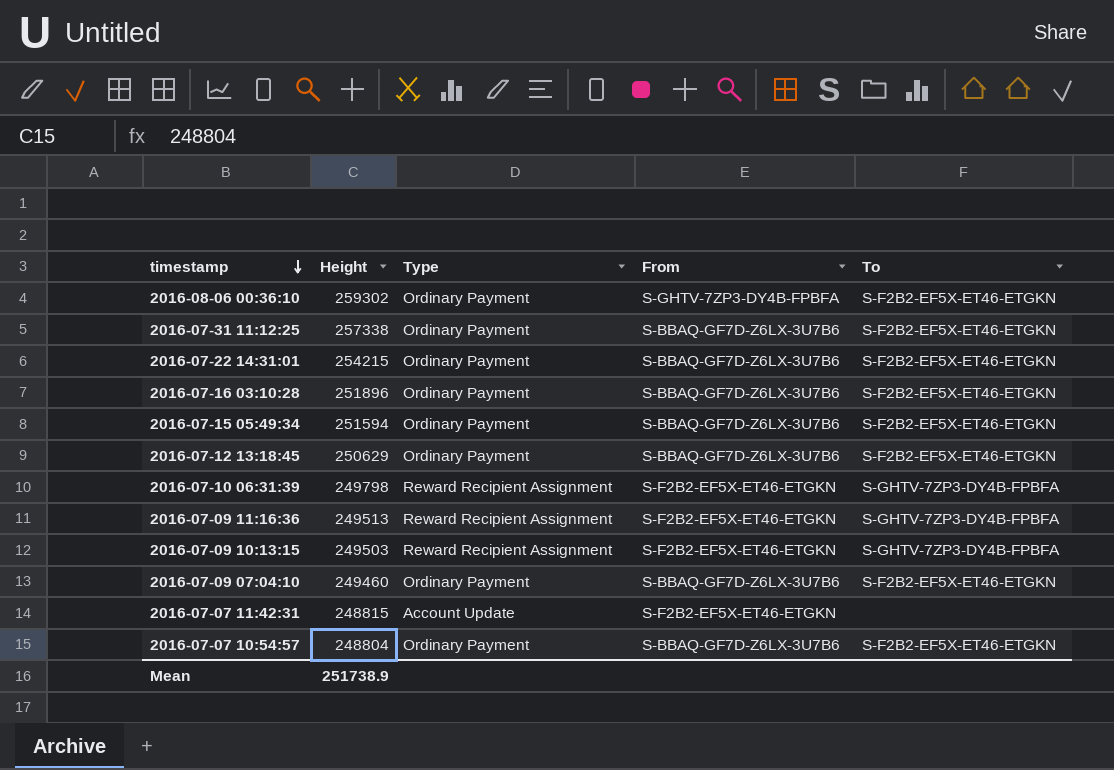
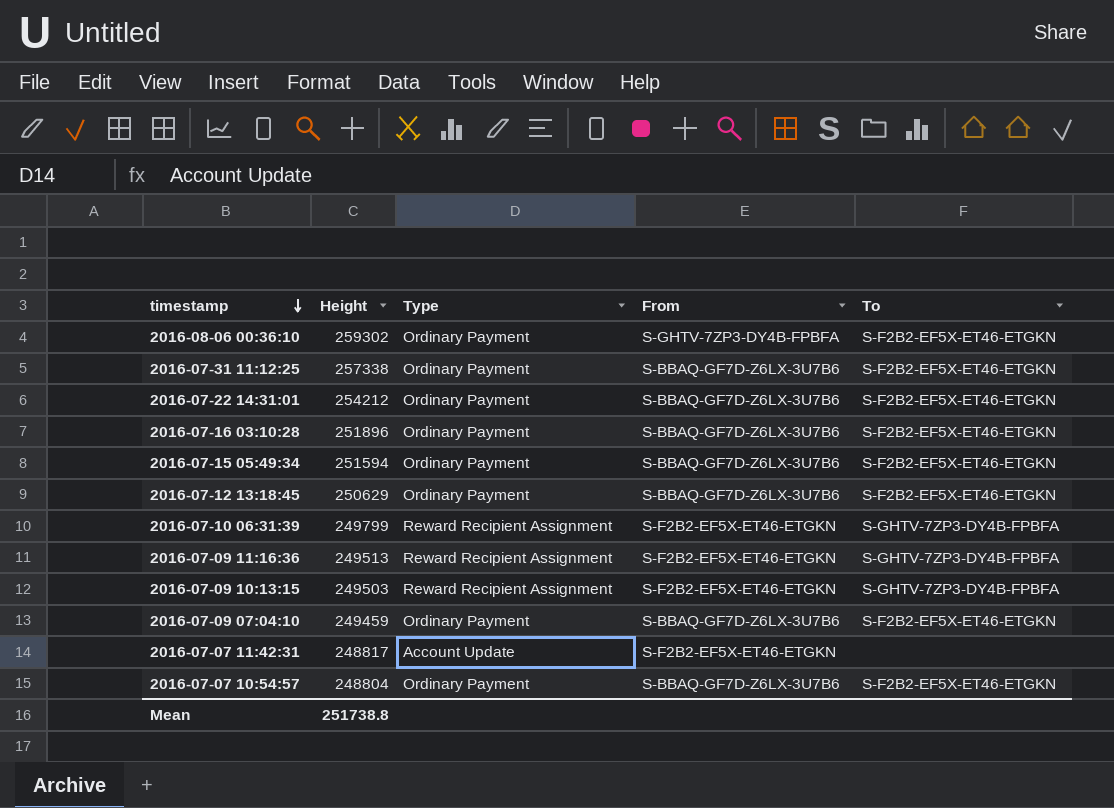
2016-07-22 14:31:01 | Height: 254215 -> 254212
2016-07-10 06:31:39 | Height: 249798 -> 249799
2016-07-09 07:04:10 | Height: 249460 -> 249459
2016-07-07 11:42:31 | Height: 248815 -> 248817
Mean | Height: 251738.9 -> 251738.8

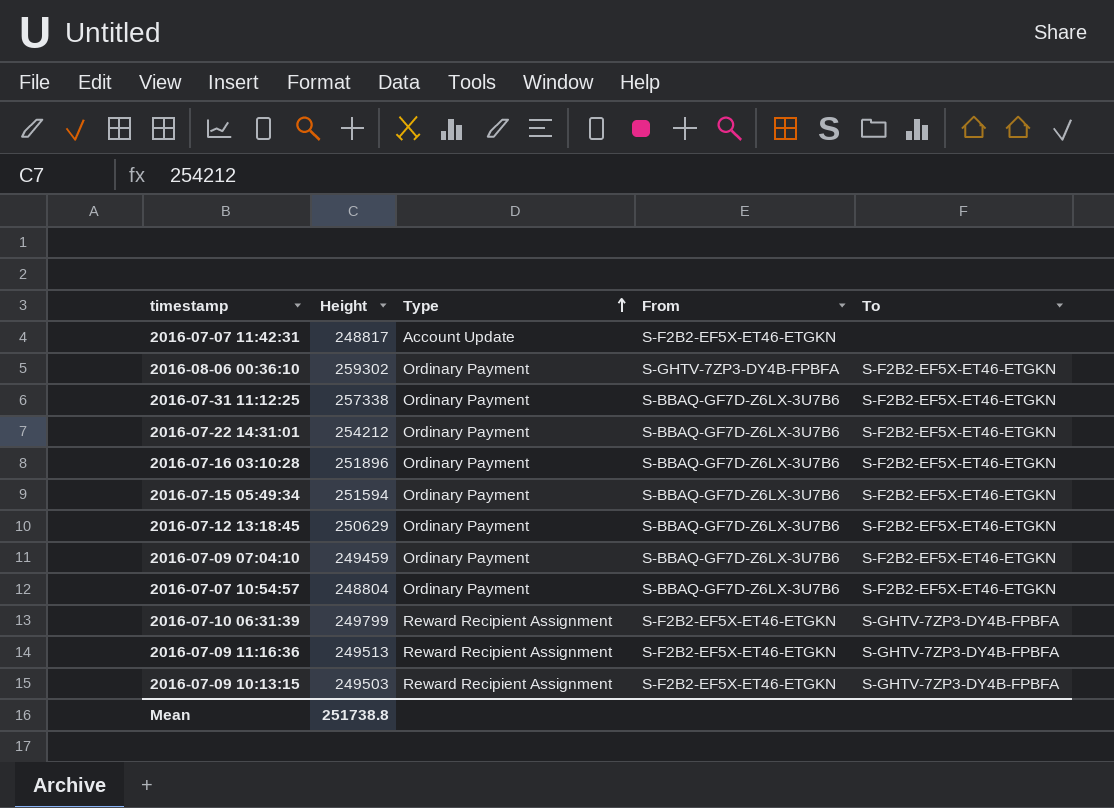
row order: timestamp descending -> Type ascending

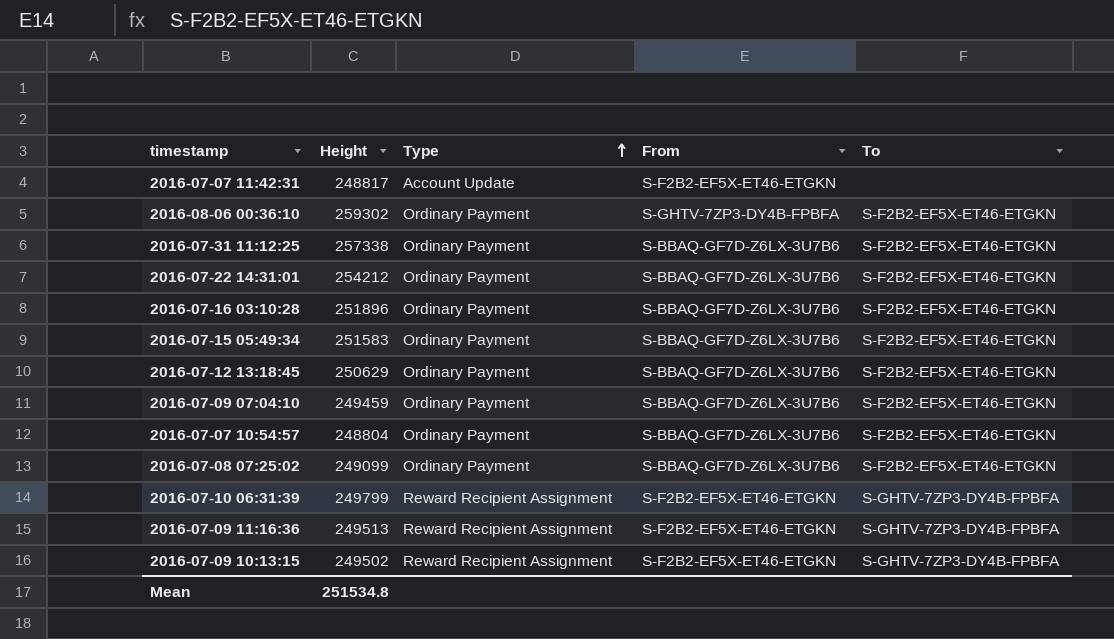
2016-07-15 05:49:34 | Height: 251594 -> 251583
row 2016-07-08 07:25:02: none -> 249099 | Ordinary Payment | S-BBAQ-GF7D-Z6LX-3U7B6 | S-F2B2-EF5X-ET46-ETGKN
2016-07-09 10:13:15 | Height: 249503 -> 249502
Mean | Height: 251738.8 -> 251534.8

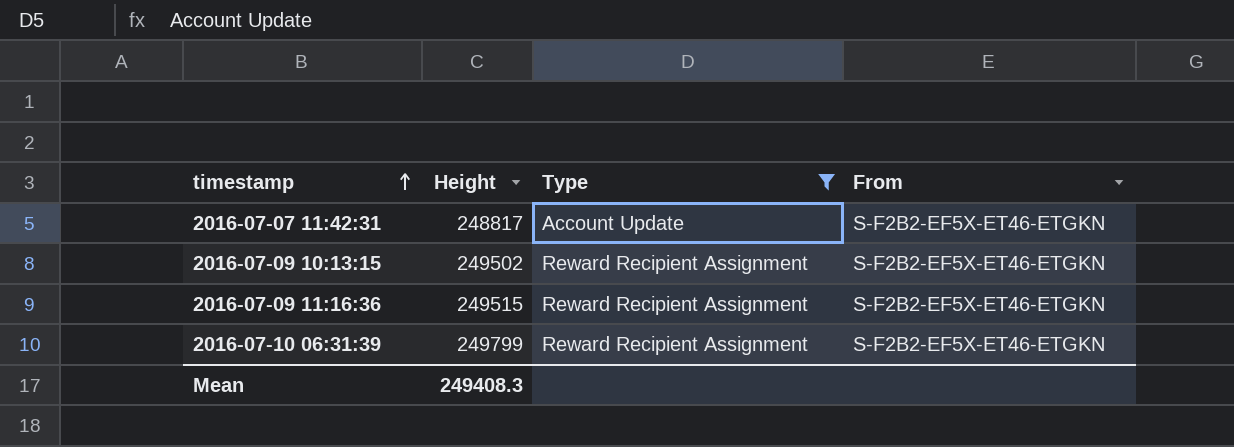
filter: none -> Type != Ordinary Payment
row order: Type ascending -> timestamp ascending
column To | position: 5 -> none
2016-07-09 11:16:36 | Height: 249513 -> 249515
Mean | Height: 251534.8 -> 249408.3

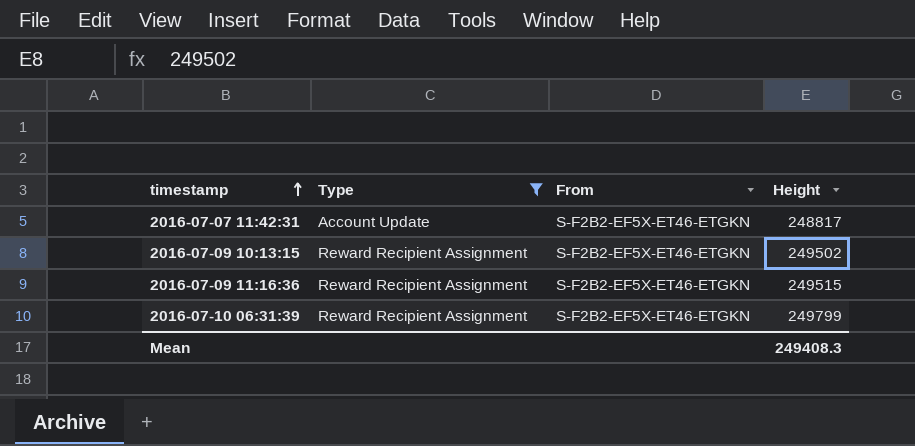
column Height | position: 2 -> 4

